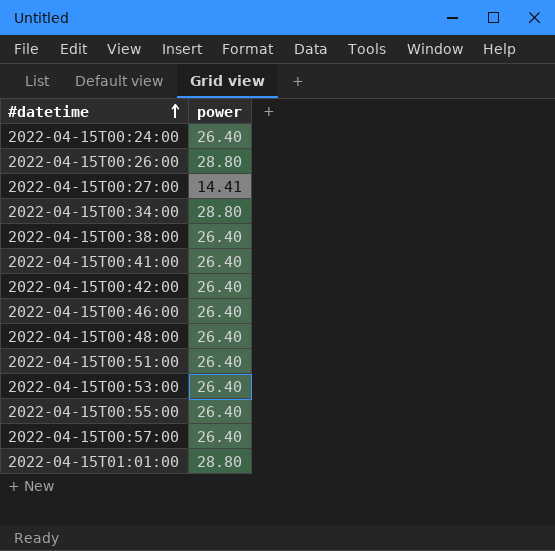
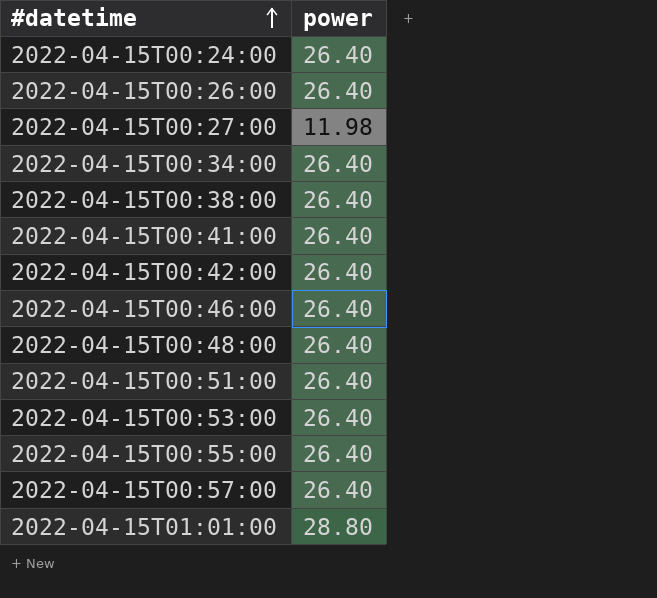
2022-04-15T00:26:00 | power: 28.80 -> 26.40
2022-04-15T00:27:00 | power: 14.41 -> 11.98
2022-04-15T00:34:00 | power: 28.80 -> 26.40

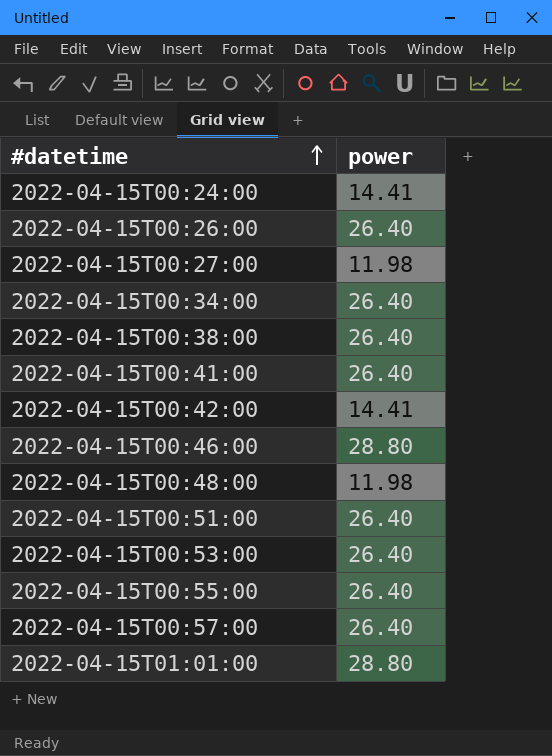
2022-04-15T00:24:00 | power: 26.40 -> 14.41
2022-04-15T00:42:00 | power: 26.40 -> 14.41
2022-04-15T00:46:00 | power: 26.40 -> 28.80
2022-04-15T00:48:00 | power: 26.40 -> 11.98

